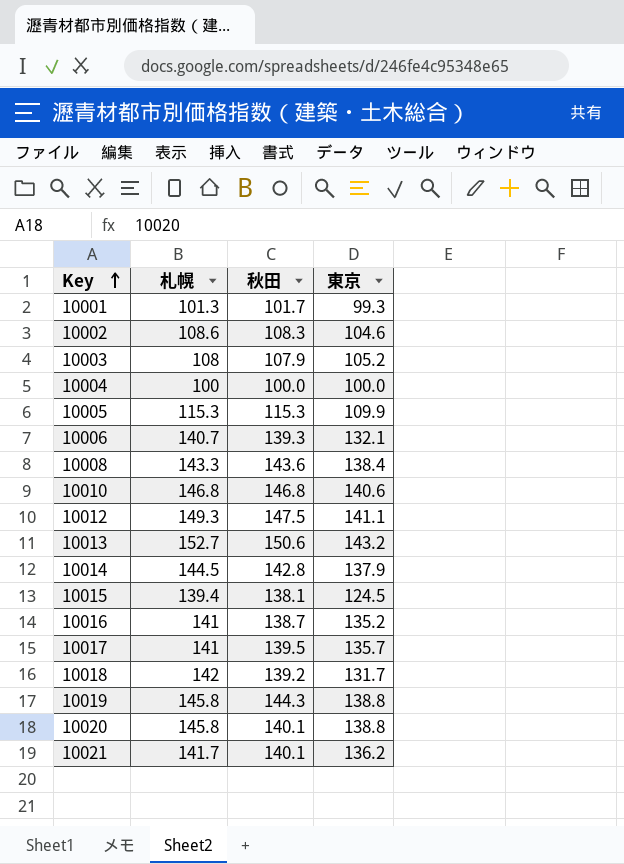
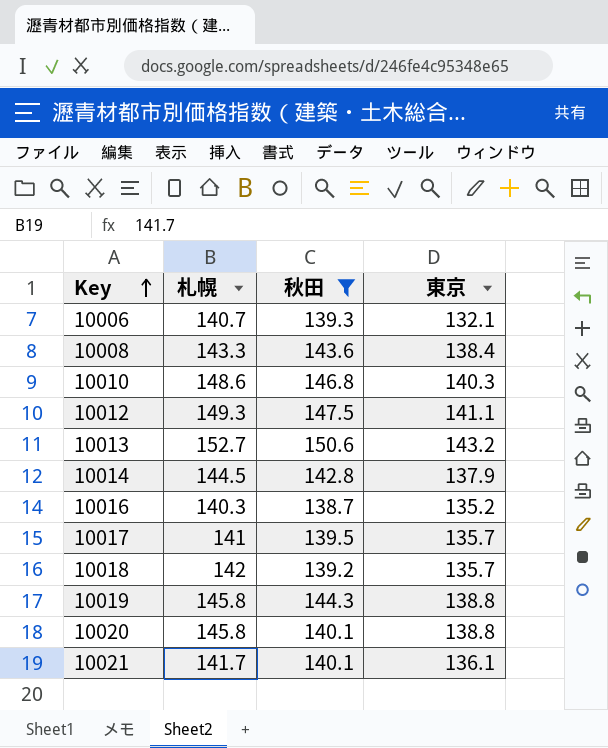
filter: none -> 秋田 >= 138.7
10010 | 札幌: 146.8 -> 148.6
10010 | 東京: 140.6 -> 140.3
10016 | 札幌: 141 -> 140.3
10018 | 東京: 131.7 -> 135.7
10021 | 東京: 136.2 -> 136.1

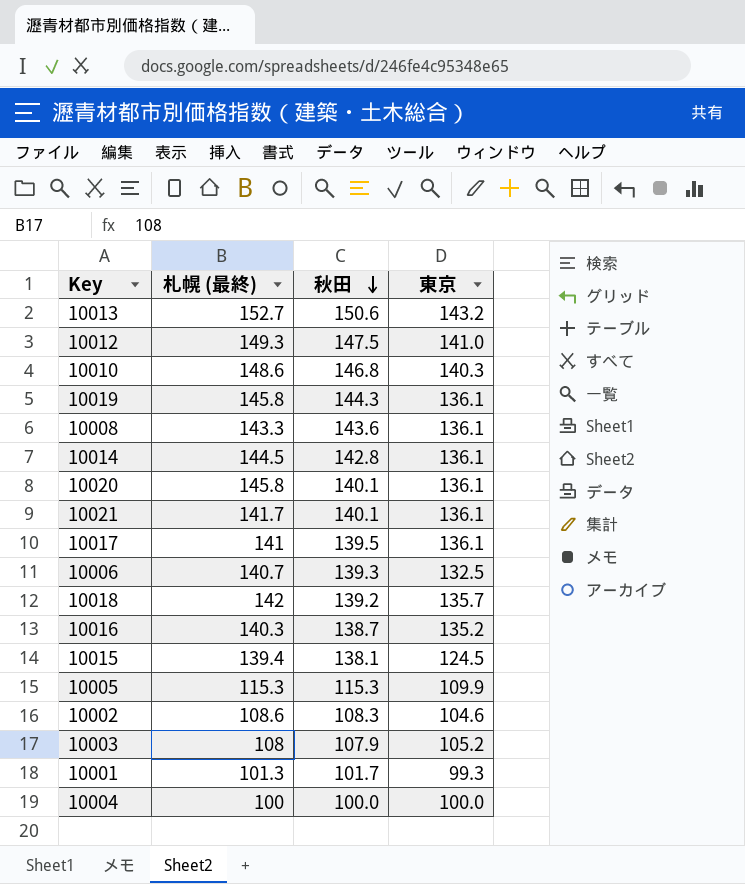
filter: 秋田 >= 138.7 -> none
row order: Key ascending -> 秋田 descending
column name: 札幌 -> 札幌 (最終)
10012 | 東京: 141.1 -> 141.0
10019 | 東京: 138.8 -> 136.1
10008 | 東京: 138.4 -> 136.1
10014 | 東京: 137.9 -> 136.1
10020 | 東京: 138.8 -> 136.1
10017 | 東京: 135.7 -> 136.1
10006 | 東京: 132.1 -> 132.5

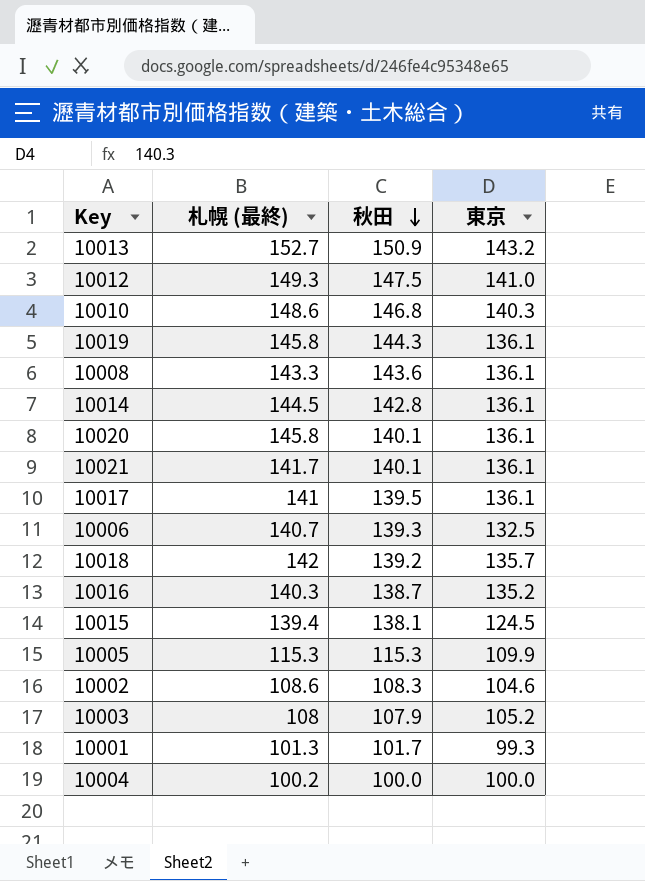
10013 | 秋田: 150.6 -> 150.9
10004 | 札幌 (最終): 100 -> 100.2

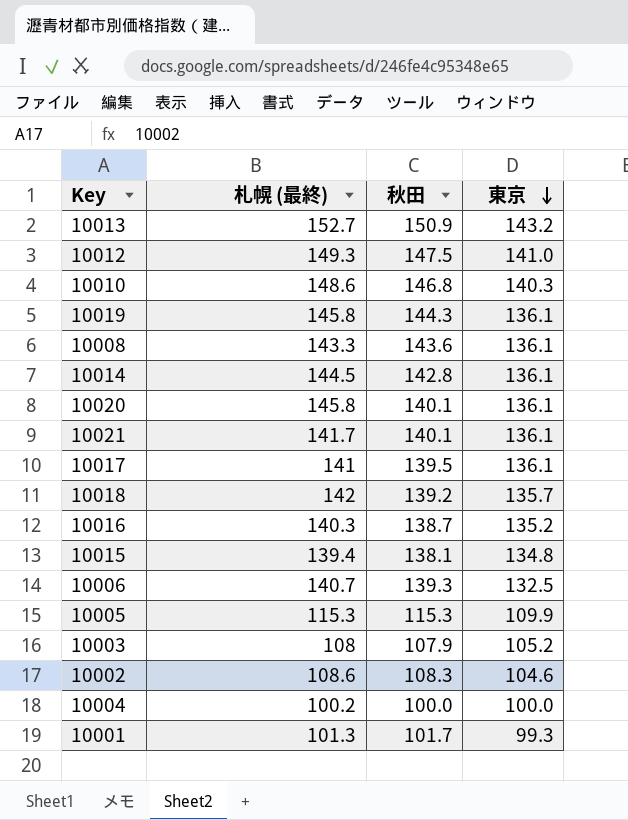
row order: 秋田 descending -> 東京 descending
10015 | 東京: 124.5 -> 134.8

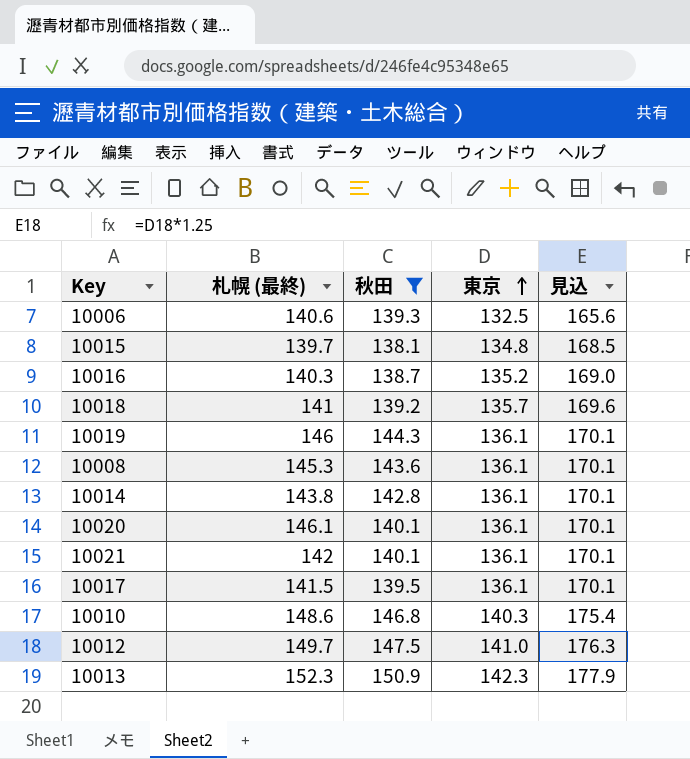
filter: none -> 秋田 >= 138.1
row order: 東京 descending -> 東京 ascending
column 見込 | formula: none -> [東京] * 1.25
10006 | 札幌 (最終): 140.7 -> 140.6
10015 | 札幌 (最終): 139.4 -> 139.7
10018 | 札幌 (最終): 142 -> 141
10019 | 札幌 (最終): 145.8 -> 146
10008 | 札幌 (最終): 143.3 -> 145.3
10014 | 札幌 (最終): 144.5 -> 143.8
10020 | 札幌 (最終): 145.8 -> 146.1
10021 | 札幌 (最終): 141.7 -> 142
10017 | 札幌 (最終): 141 -> 141.5
10012 | 札幌 (最終): 149.3 -> 149.7
10013 | 札幌 (最終): 152.7 -> 152.3
10013 | 東京: 143.2 -> 142.3

